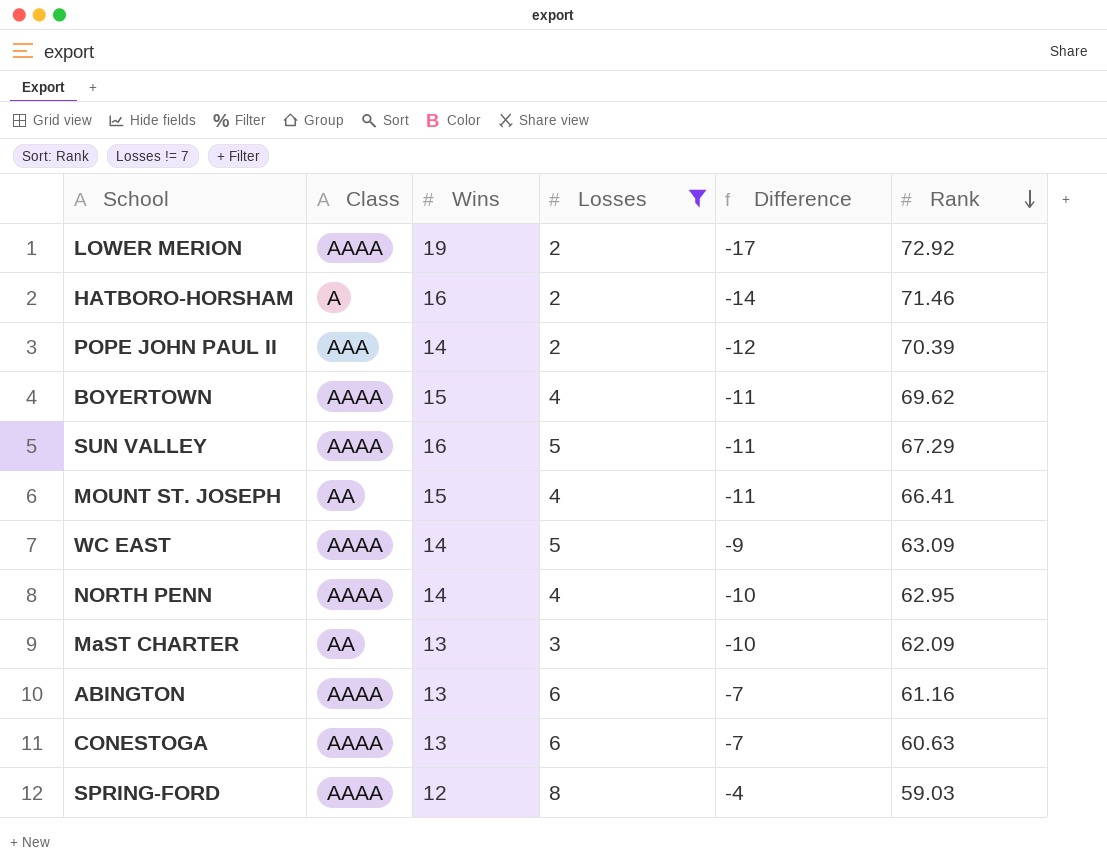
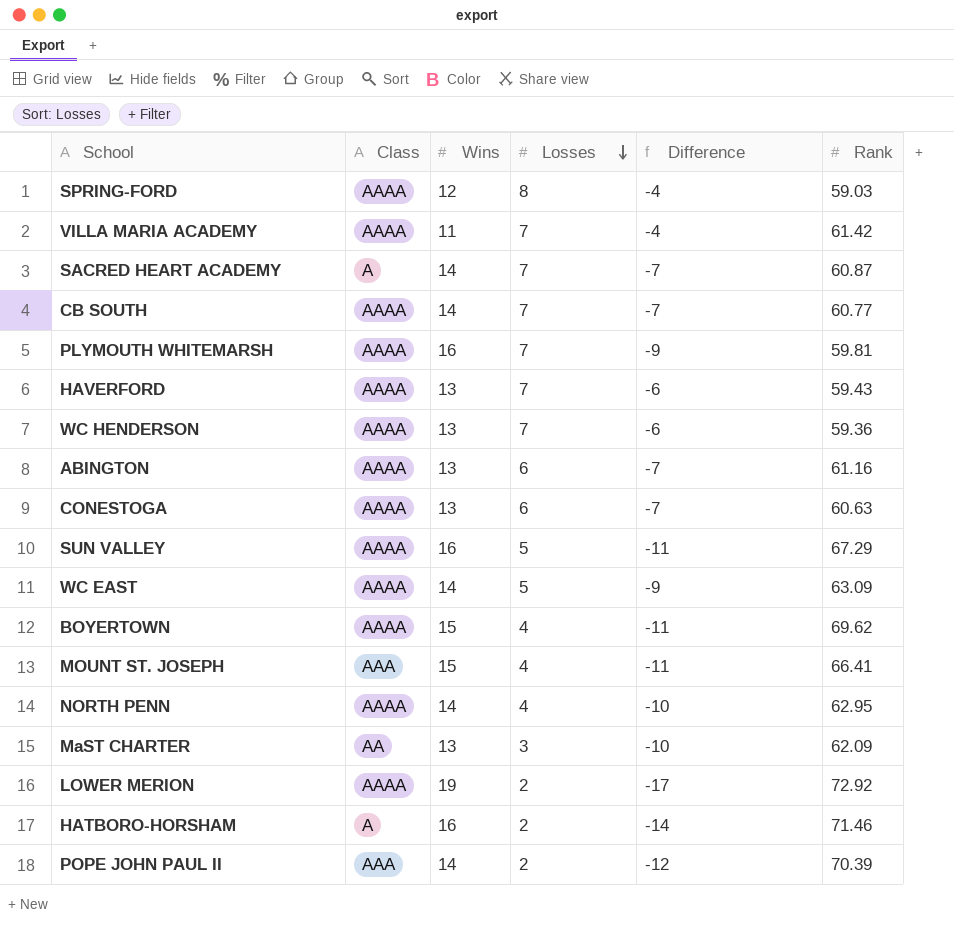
filter: Losses != 7 -> none
row order: Rank descending -> Losses descending
MOUNT ST. JOSEPH | Class: AA -> AAA

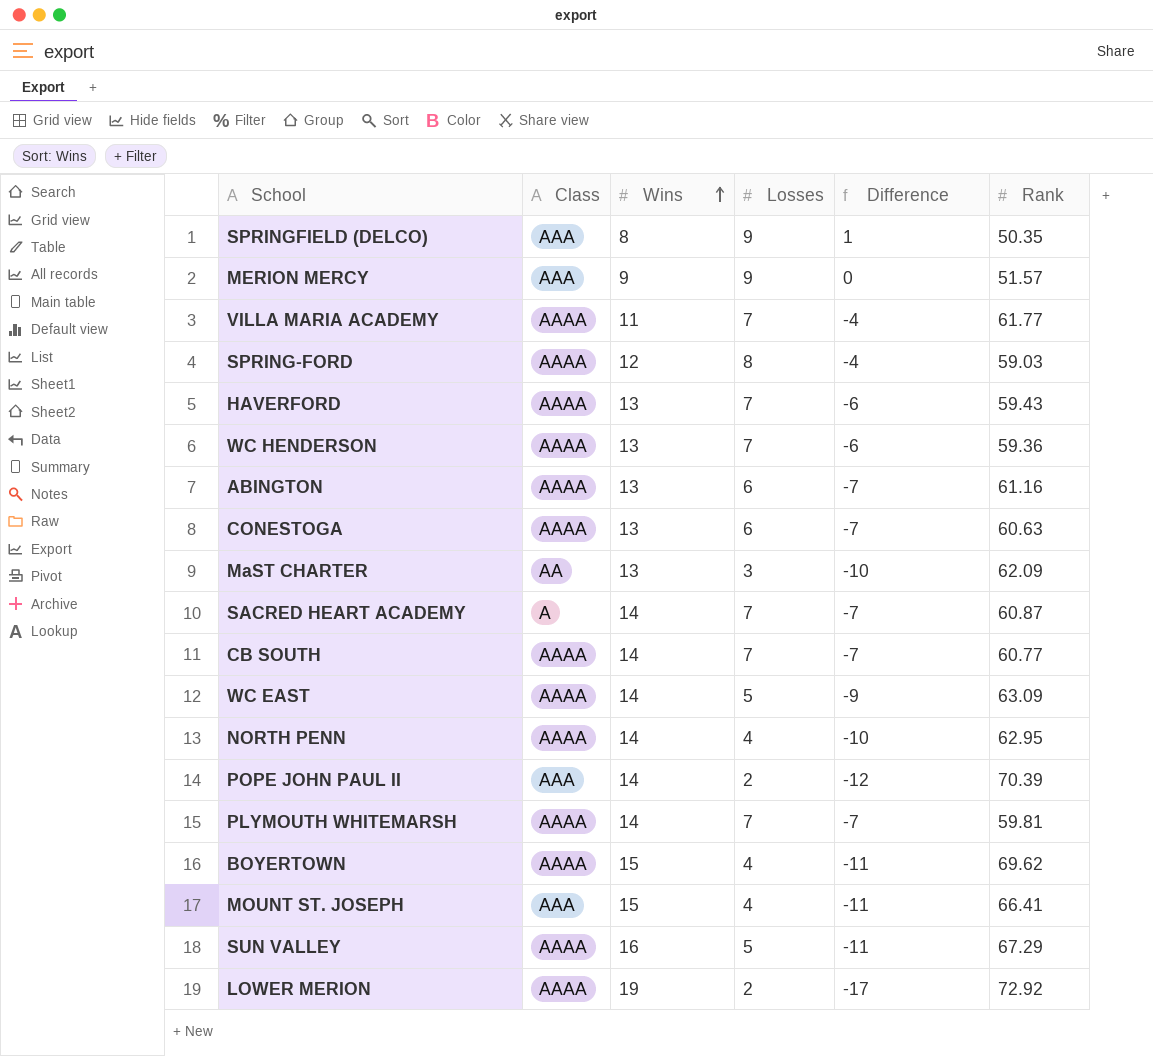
row order: Losses descending -> Wins ascending
row HATBORO-HORSHAM: A | 16 | 2 | -14 | 71.46 -> none
row SPRINGFIELD (DELCO): none -> AAA | 8 | 9 | 1 | 50.35
row MERION MERCY: none -> AAA | 9 | 9 | 0 | 51.57
VILLA MARIA ACADEMY | Rank: 61.42 -> 61.77
PLYMOUTH WHITEMARSH | Wins: 16 -> 14
PLYMOUTH WHITEMARSH | Difference: -9 -> -7

